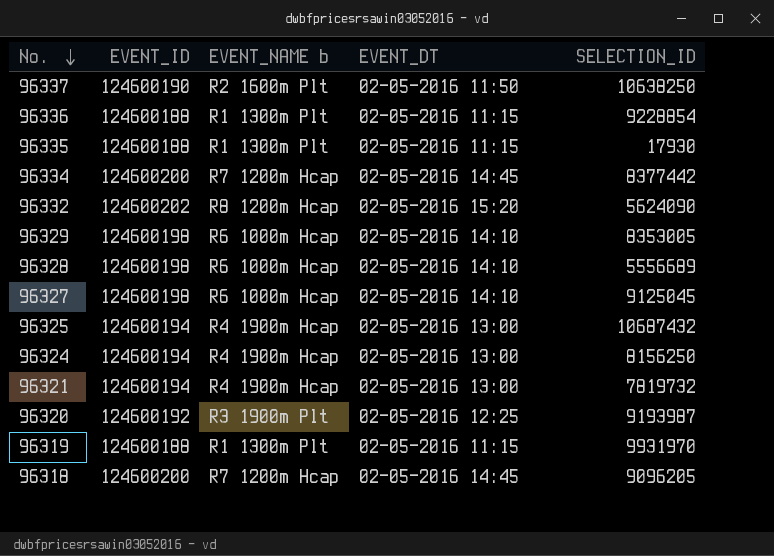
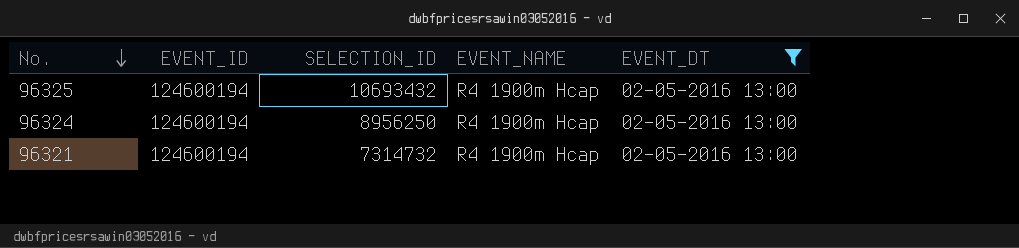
filter: none -> EVENT_DT = 02-05-2016 13:00
column SELECTION_ID | position: 5 -> 3
column name: EVENT_NAME b -> EVENT_NAME
96325 | SELECTION_ID: 10687432 -> 10693432
96324 | SELECTION_ID: 8156250 -> 8956250
96321 | SELECTION_ID: 7819732 -> 7314732

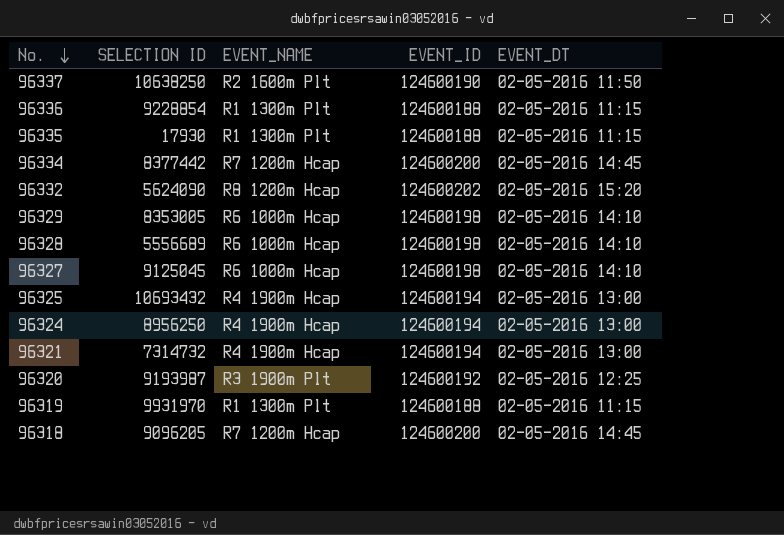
filter: EVENT_DT = 02-05-2016 13:00 -> none
column name: SELECTION_ID -> SELECTION ID
column EVENT_ID | position: 2 -> 4

